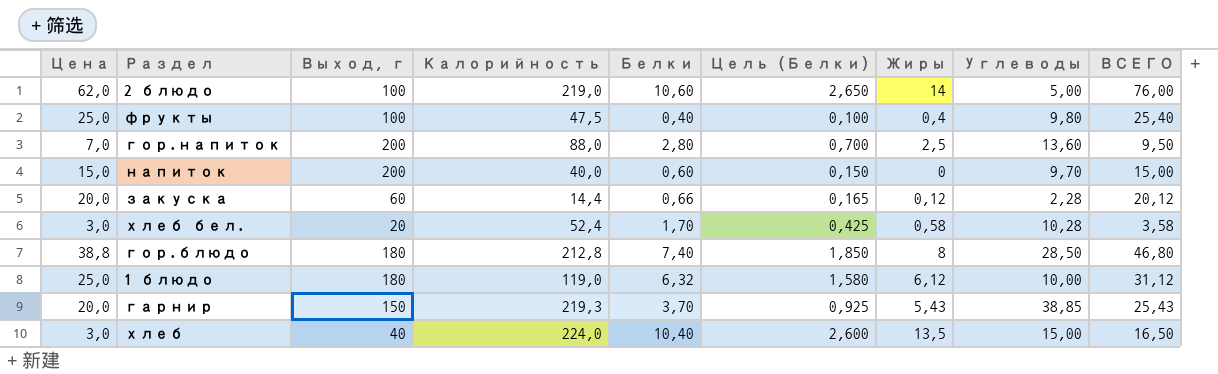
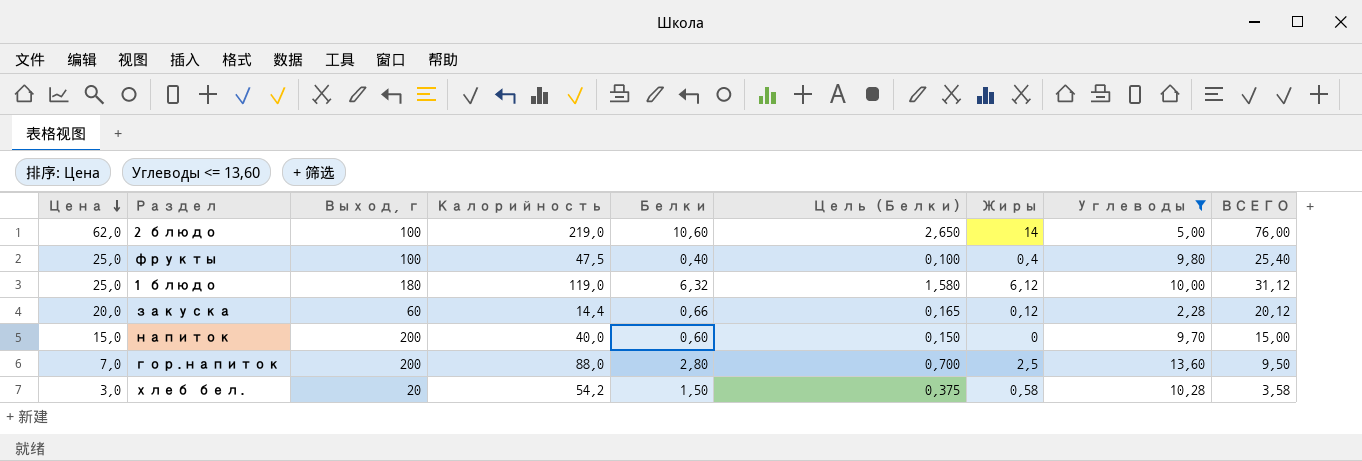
filter: none -> Углеводы <= 13,60
row order: none -> Цена descending
хлеб бел. | Калорийность: 52,4 -> 54,2
хлеб бел. | Белки: 1,70 -> 1,50
хлеб бел. | Цель (Белки): 0,425 -> 0,375

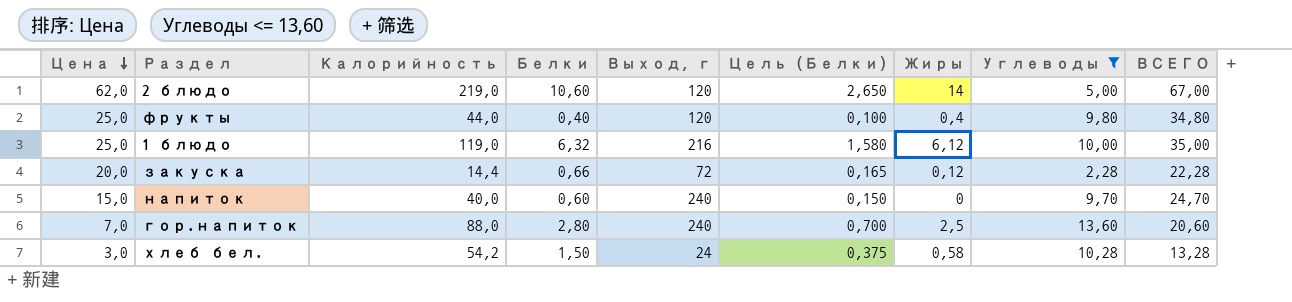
column Выход, г | position: 3 -> 5
column ВСЕГО | formula: [Цена] + [Жиры] -> [Цена] + [Углеводы]
2 блюдо | Выход, г: 100 -> 120
фрукты | Калорийность: 47,5 -> 44,0
фрукты | Выход, г: 100 -> 120
1 блюдо | Выход, г: 180 -> 216
закуска | Выход, г: 60 -> 72
напиток | Выход, г: 200 -> 240
гор.напиток | Выход, г: 200 -> 240
хлеб бел. | Выход, г: 20 -> 24

